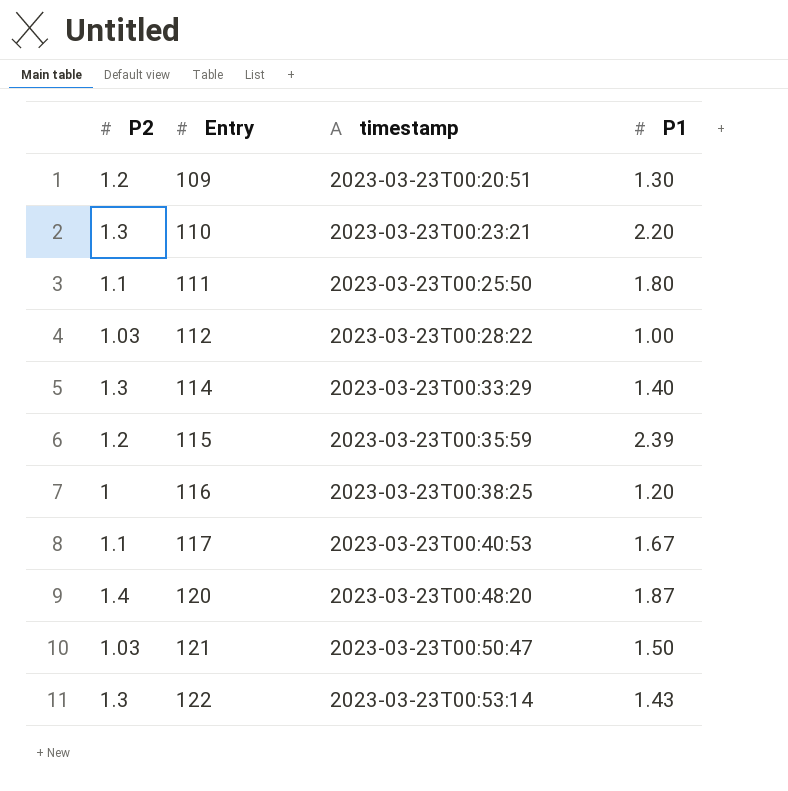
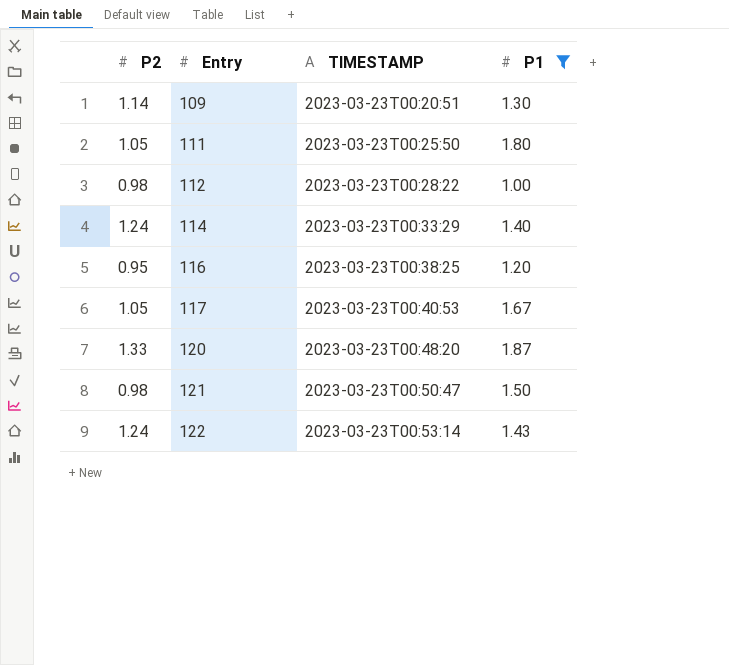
filter: none -> P1 <= 1.87
column name: timestamp -> TIMESTAMP
109 | P2: 1.2 -> 1.14
111 | P2: 1.1 -> 1.05
112 | P2: 1.03 -> 0.98
114 | P2: 1.3 -> 1.24
116 | P2: 1 -> 0.95
117 | P2: 1.1 -> 1.05
120 | P2: 1.4 -> 1.33
121 | P2: 1.03 -> 0.98
122 | P2: 1.3 -> 1.24

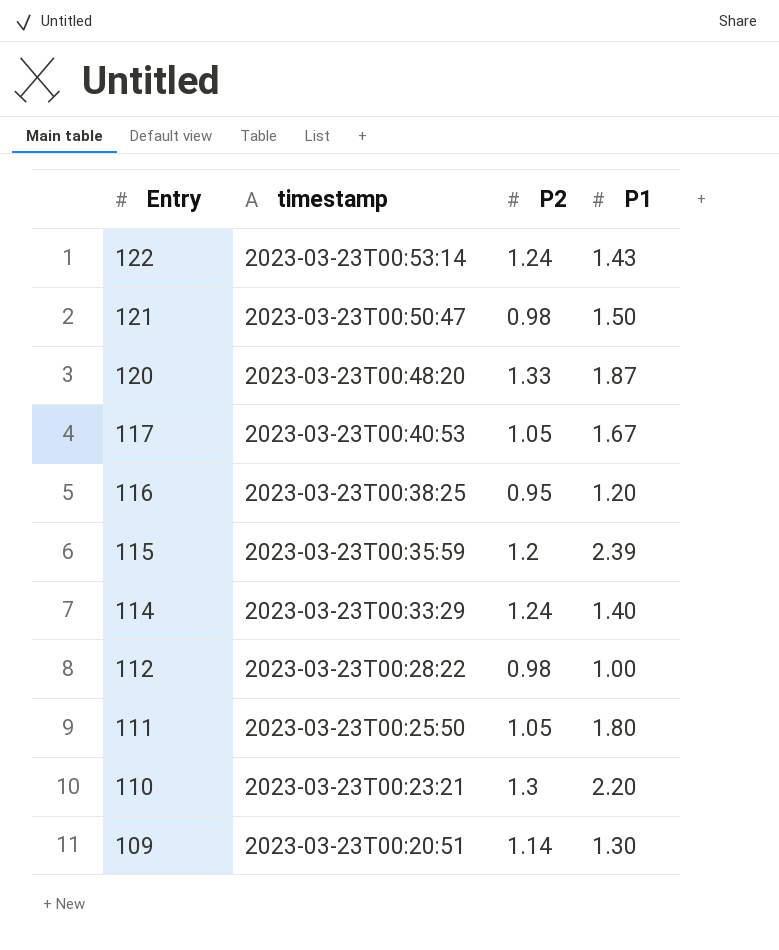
filter: P1 <= 1.87 -> none
row order: Entry ascending -> Entry descending
column name: TIMESTAMP -> timestamp
column P2 | position: 1 -> 3

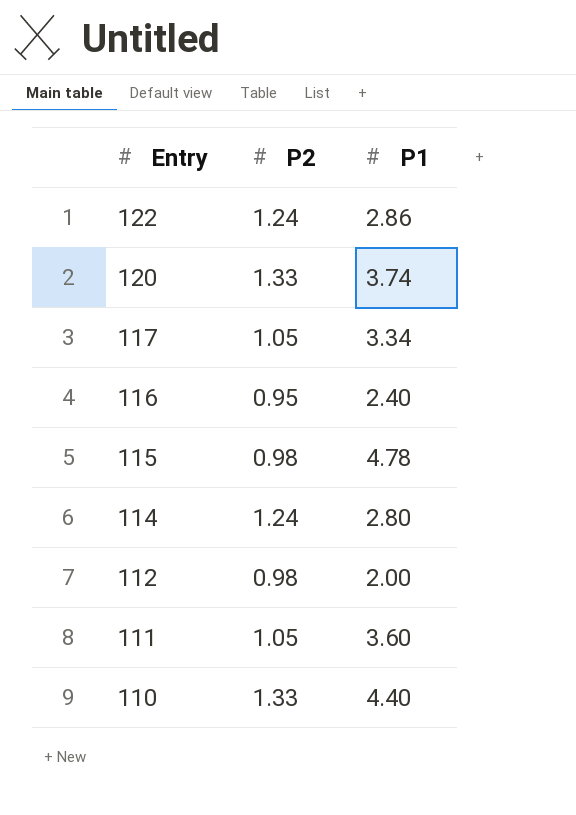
column timestamp | position: 2 -> none
row 121: 2023-03-23T00:50:47 | 0.98 | 1.50 -> none
row 109: 2023-03-23T00:20:51 | 1.14 | 1.30 -> none
122 | P1: 1.43 -> 2.86
120 | P1: 1.87 -> 3.74
117 | P1: 1.67 -> 3.34
116 | P1: 1.20 -> 2.40
115 | P2: 1.2 -> 0.98
115 | P1: 2.39 -> 4.78
114 | P1: 1.40 -> 2.80
112 | P1: 1.00 -> 2.00
111 | P1: 1.80 -> 3.60
110 | P2: 1.3 -> 1.33
110 | P1: 2.20 -> 4.40

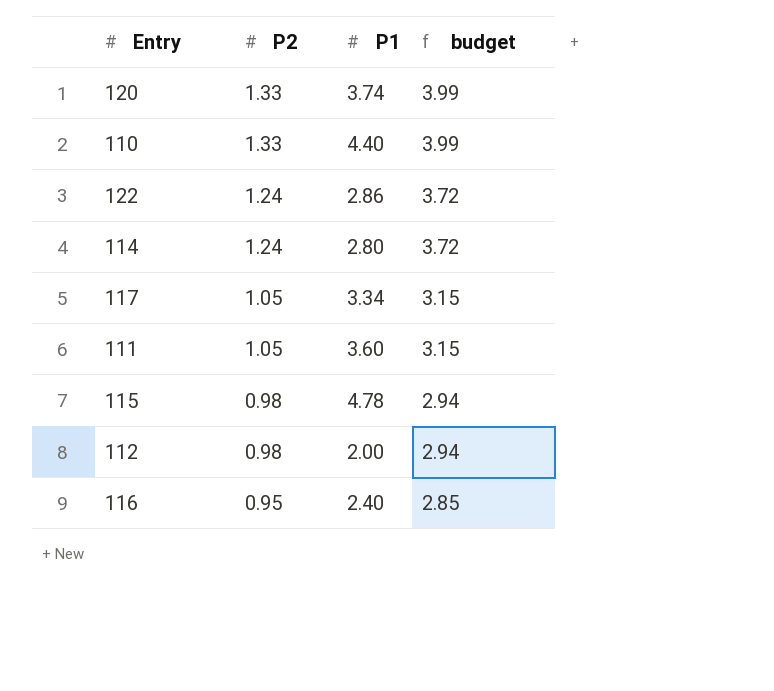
row order: Entry descending -> P2 descending
column budget | formula: none -> [P2] * 3

